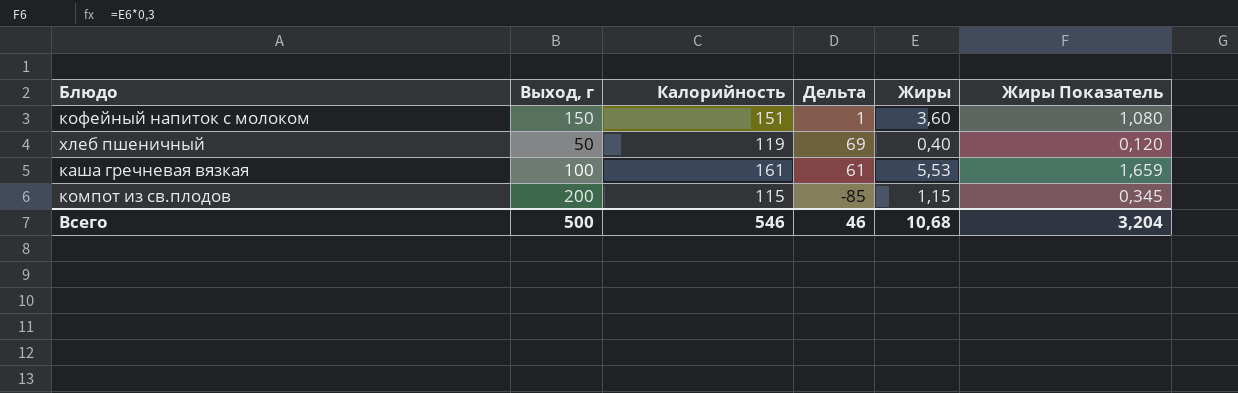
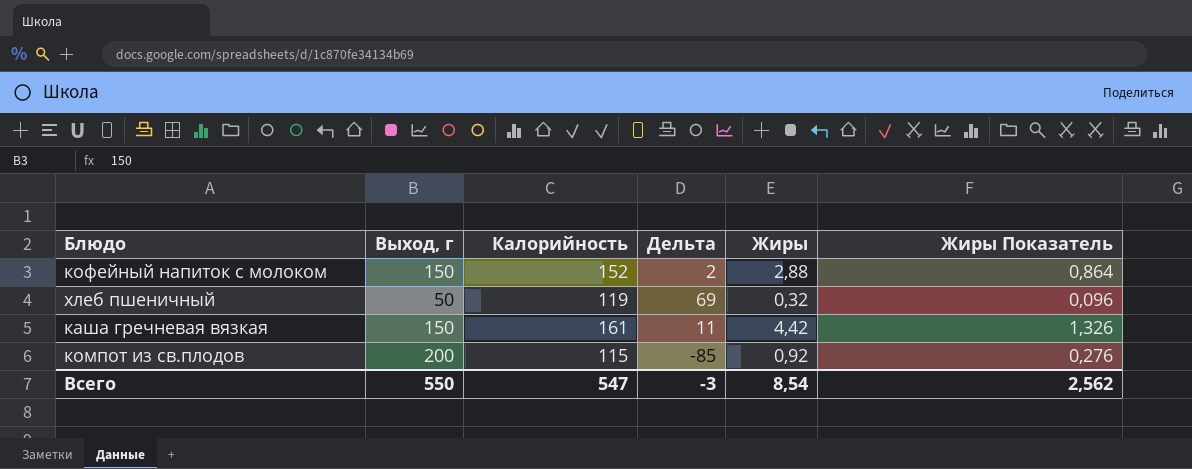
кофейный напиток с молоком | Калорийность: 151 -> 152
кофейный напиток с молоком | Дельта: 1 -> 2
кофейный напиток с молоком | Жиры: 3,60 -> 2,88
кофейный напиток с молоком | Жиры Показатель: 1,080 -> 0,864
хлеб пшеничный | Жиры: 0,40 -> 0,32
хлеб пшеничный | Жиры Показатель: 0,120 -> 0,096
каша гречневая вязкая | Выход, г: 100 -> 150
каша гречневая вязкая | Дельта: 61 -> 11
каша гречневая вязкая | Жиры: 5,53 -> 4,42
каша гречневая вязкая | Жиры Показатель: 1,659 -> 1,326
компот из св.плодов | Жиры: 1,15 -> 0,92
компот из св.плодов | Жиры Показатель: 0,345 -> 0,276
Всего | Выход, г: 500 -> 550
Всего | Калорийность: 546 -> 547
Всего | Дельта: 46 -> -3
Всего | Жиры: 10,68 -> 8,54
Всего | Жиры Показатель: 3,204 -> 2,562

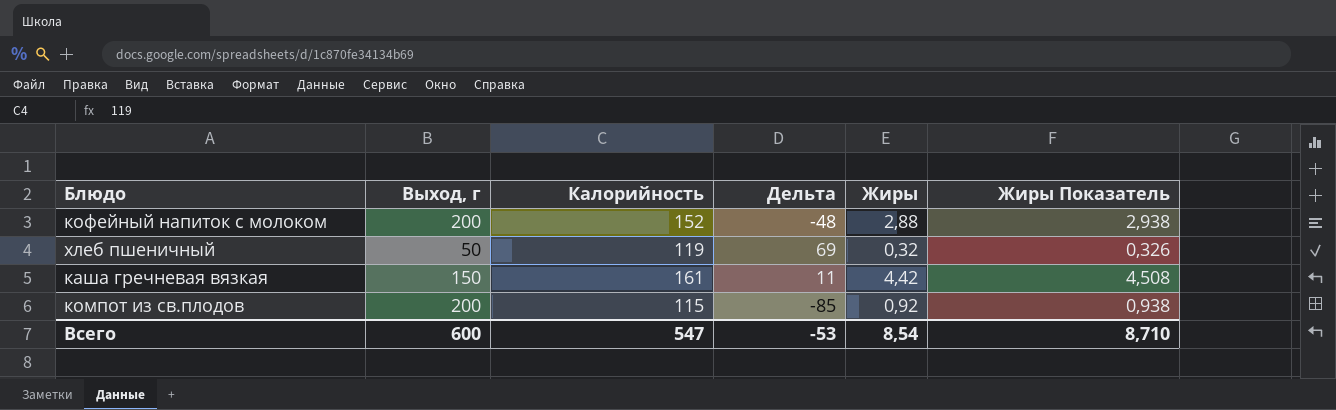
column Жиры Показатель | formula: [Жиры] * 0,3 -> [Жиры] * 1,02
кофейный напиток с молоком | Выход, г: 150 -> 200
кофейный напиток с молоком | Дельта: 2 -> -48
Всего | Выход, г: 550 -> 600
Всего | Дельта: -3 -> -53
Всего | Жиры Показатель: 2,562 -> 8,710

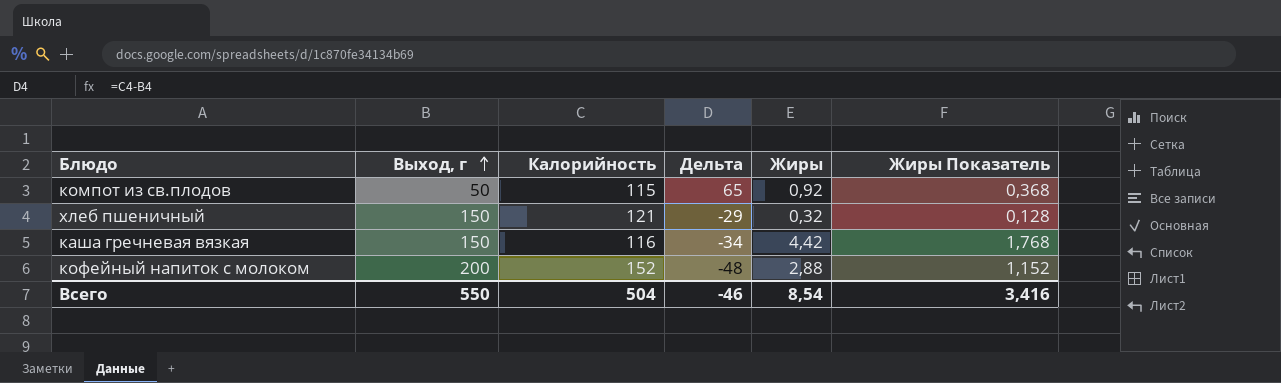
row order: none -> Выход, г ascending
column Жиры Показатель | formula: [Жиры] * 1,02 -> [Жиры] * 0,4
компот из св.плодов | Выход, г: 200 -> 50
компот из св.плодов | Дельта: -85 -> 65
хлеб пшеничный | Выход, г: 50 -> 150
хлеб пшеничный | Калорийность: 119 -> 121
хлеб пшеничный | Дельта: 69 -> -29
каша гречневая вязкая | Калорийность: 161 -> 116
каша гречневая вязкая | Дельта: 11 -> -34
Всего | Выход, г: 600 -> 550
Всего | Калорийность: 547 -> 504
Всего | Дельта: -53 -> -46
Всего | Жиры Показатель: 8,710 -> 3,416

